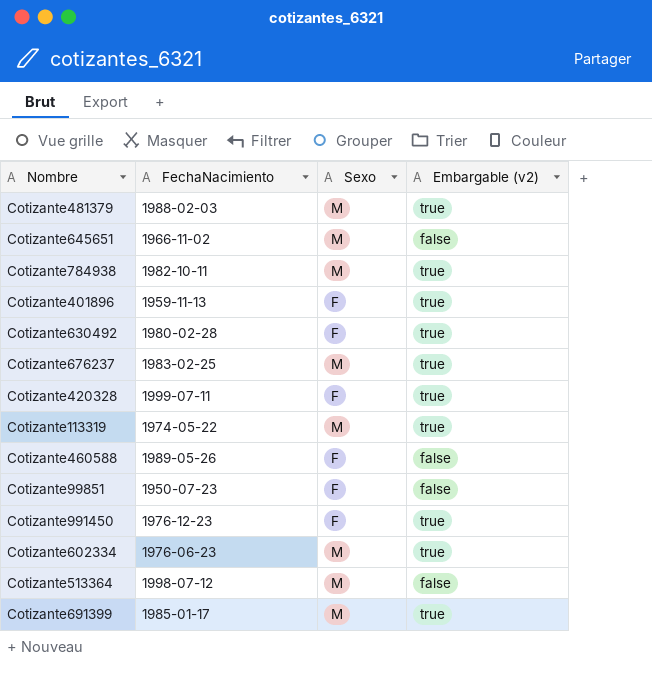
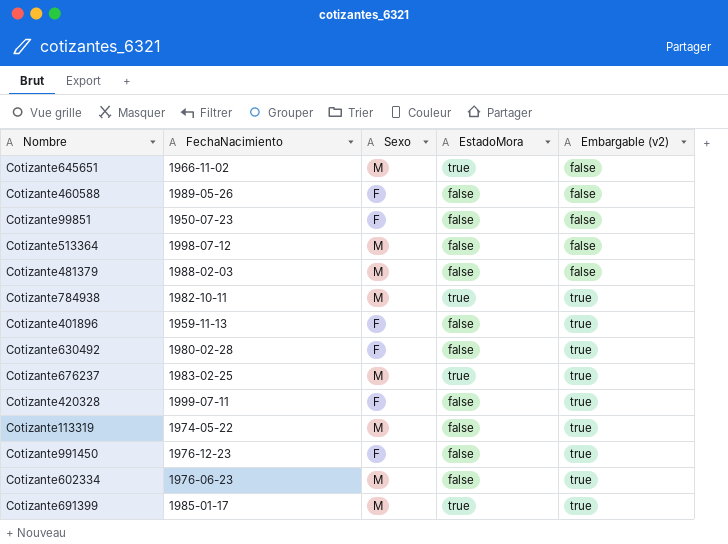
row order: none -> Embargable (v2) ascending
column EstadoMora | position: none -> 4
Cotizante481379 | Embargable (v2): true -> false

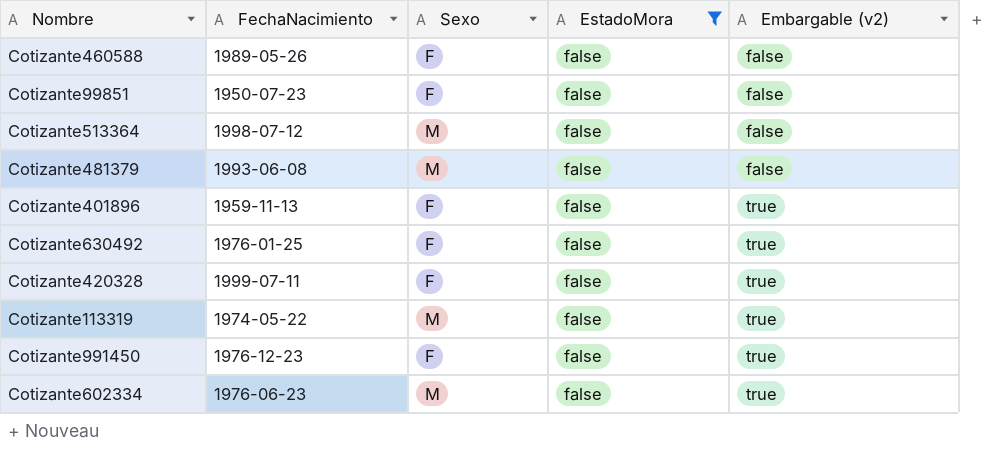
filter: none -> EstadoMora = false
Cotizante481379 | FechaNacimiento: 1988-02-03 -> 1993-06-08
Cotizante630492 | FechaNacimiento: 1980-02-28 -> 1976-01-25

